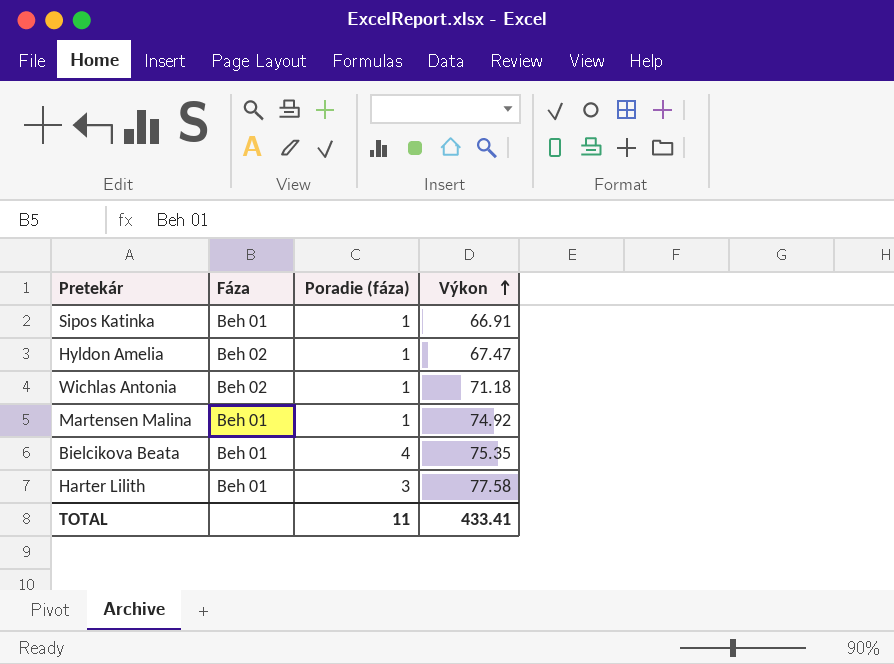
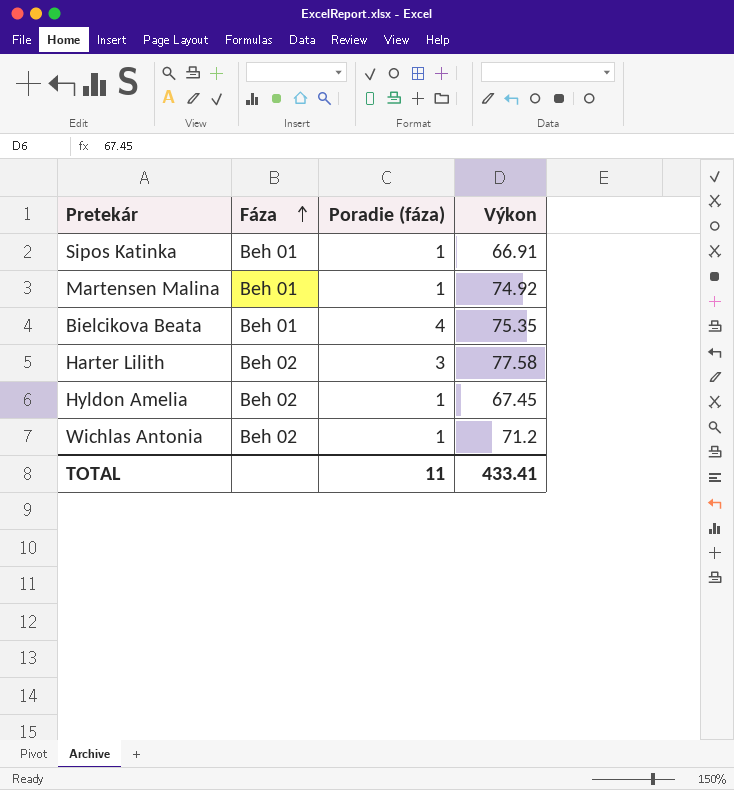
row order: Výkon ascending -> Fáza ascending
Harter Lilith | Fáza: Beh 01 -> Beh 02
Hyldon Amelia | Výkon: 67.47 -> 67.45
Wichlas Antonia | Výkon: 71.18 -> 71.2

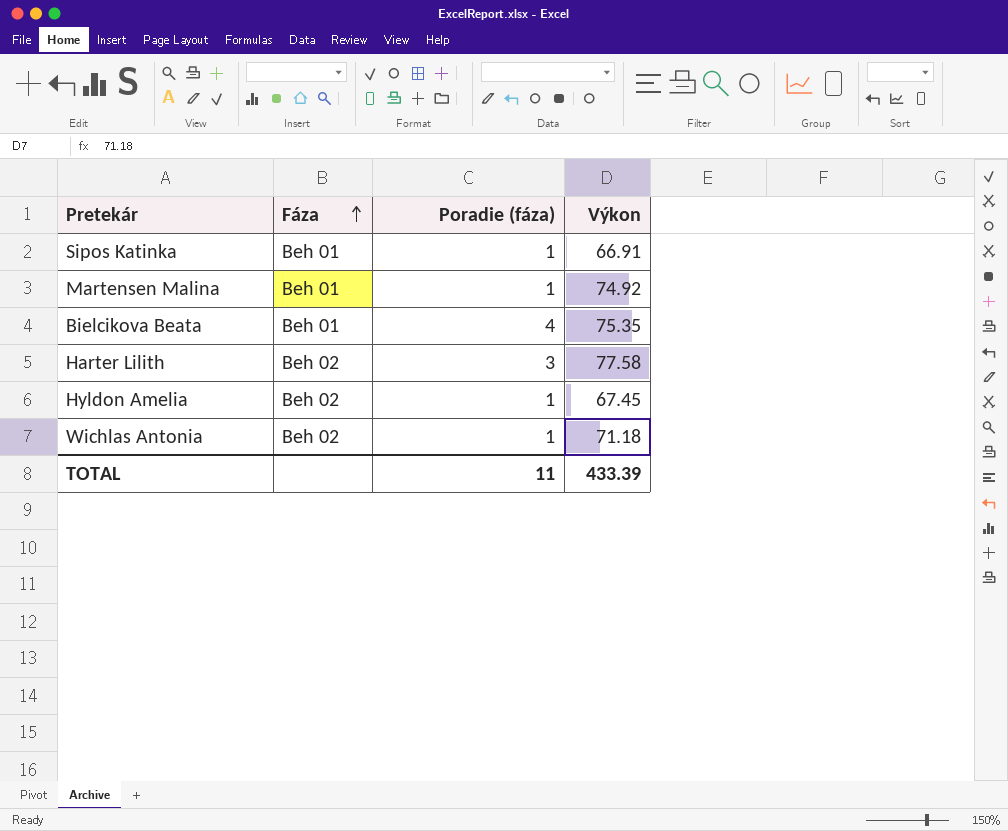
Wichlas Antonia | Výkon: 71.2 -> 71.18
TOTAL | Výkon: 433.41 -> 433.39

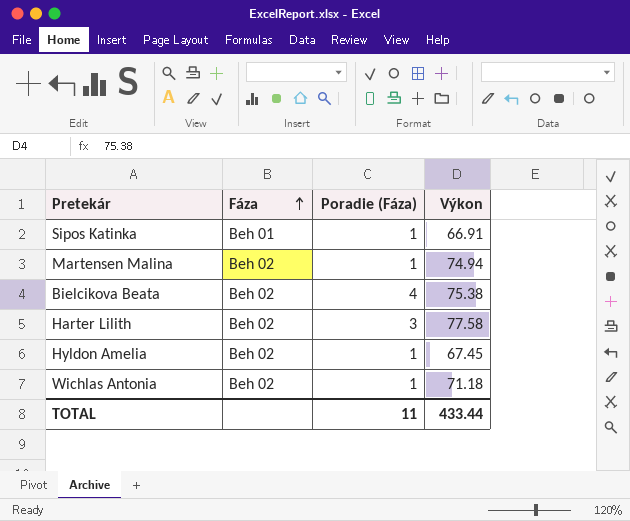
column name: Poradie (fáza) -> Poradie (Fáza)
Martensen Malina | Fáza: Beh 01 -> Beh 02
Martensen Malina | Výkon: 74.92 -> 74.94
Bielcikova Beata | Fáza: Beh 01 -> Beh 02
Bielcikova Beata | Výkon: 75.35 -> 75.38
TOTAL | Výkon: 433.39 -> 433.44

